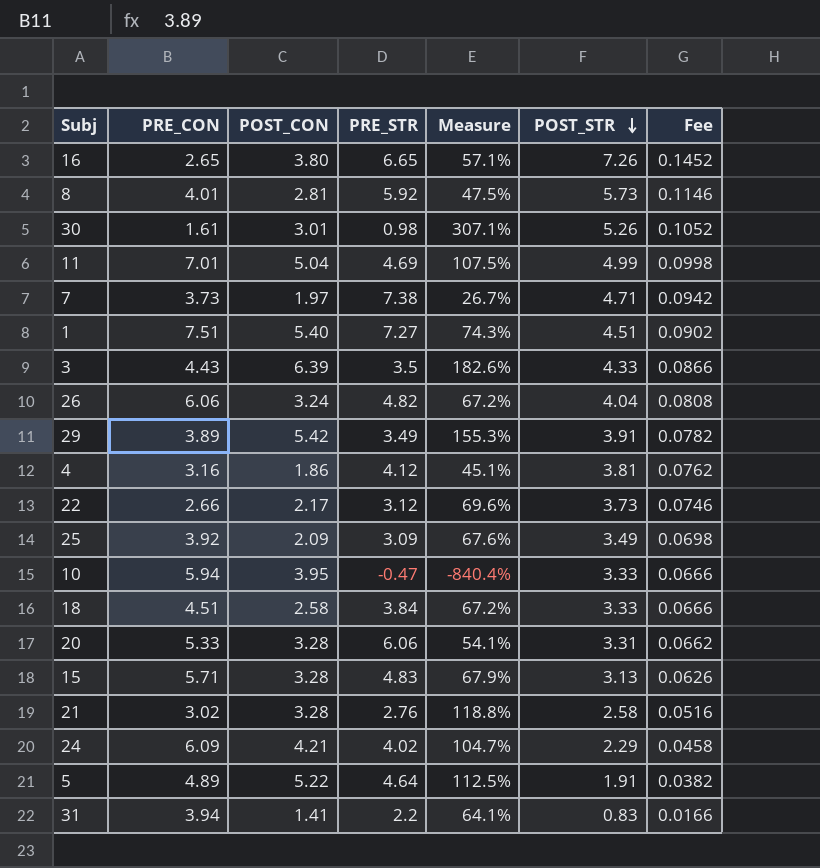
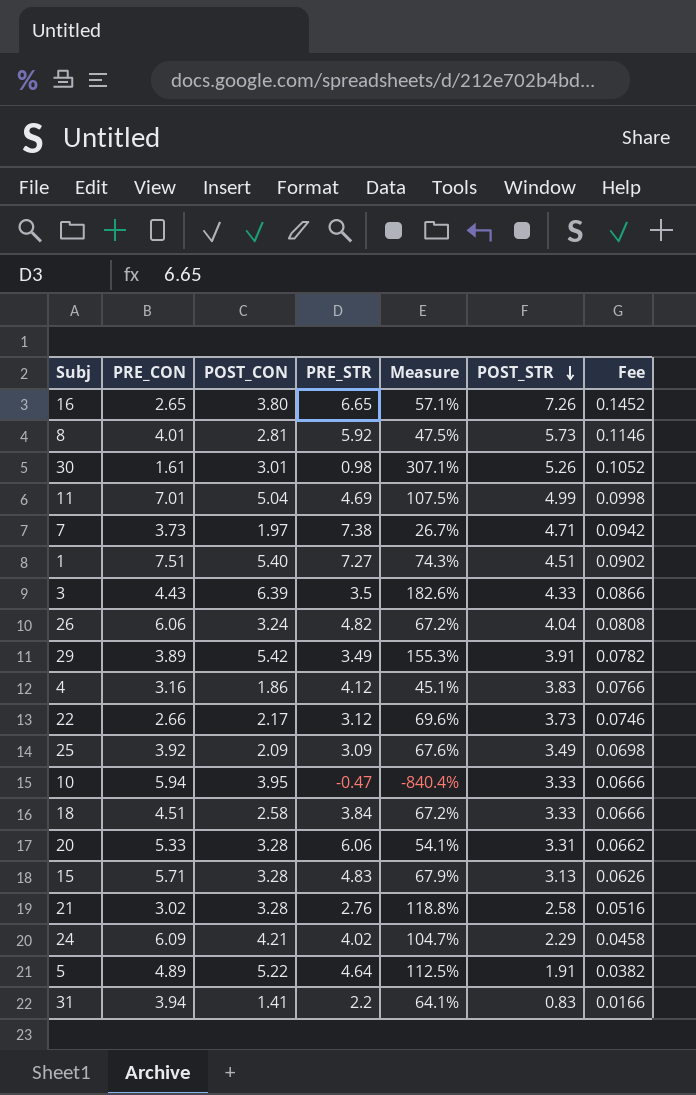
4 | POST_STR: 3.81 -> 3.83
4 | Fee: 0.0762 -> 0.0766

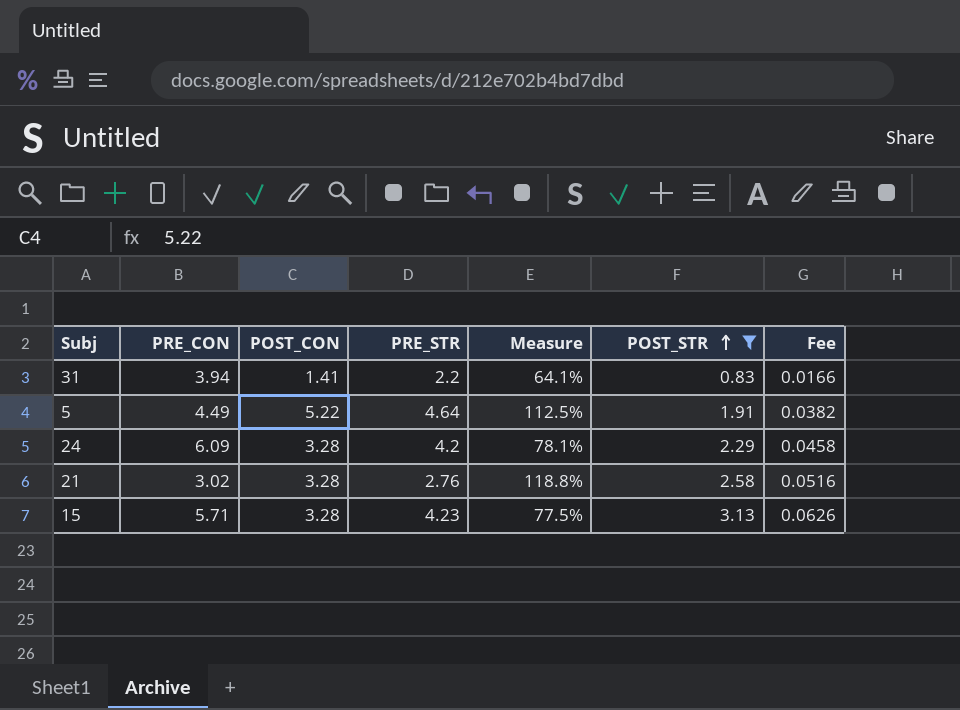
filter: none -> POST_STR <= 3.13
row order: POST_STR descending -> POST_STR ascending
5 | PRE_CON: 4.89 -> 4.49
24 | POST_CON: 4.21 -> 3.28
24 | PRE_STR: 4.02 -> 4.2
24 | Measure: 104.7% -> 78.1%
15 | PRE_STR: 4.83 -> 4.23
15 | Measure: 67.9% -> 77.5%

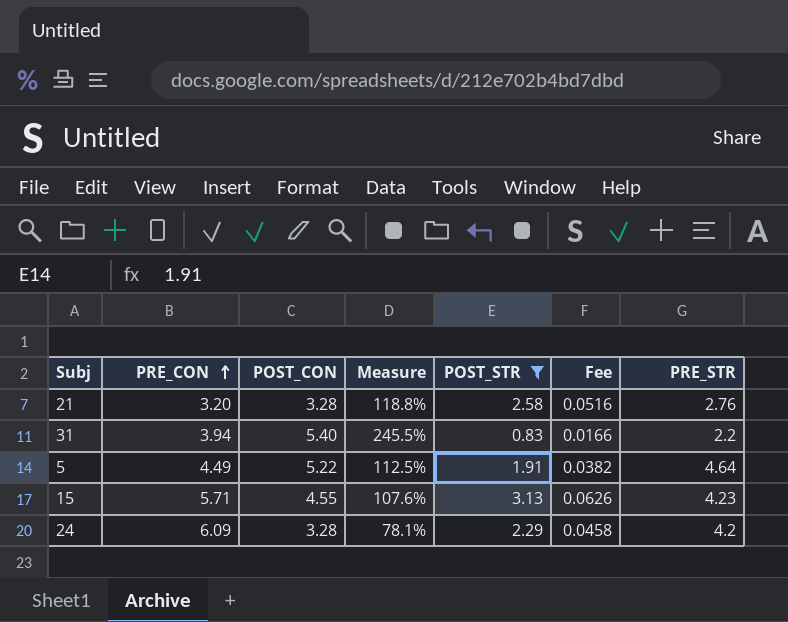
row order: POST_STR ascending -> PRE_CON ascending
column PRE_STR | position: 4 -> 7
21 | PRE_CON: 3.02 -> 3.20
31 | POST_CON: 1.41 -> 5.40
31 | Measure: 64.1% -> 245.5%
15 | POST_CON: 3.28 -> 4.55
15 | Measure: 77.5% -> 107.6%

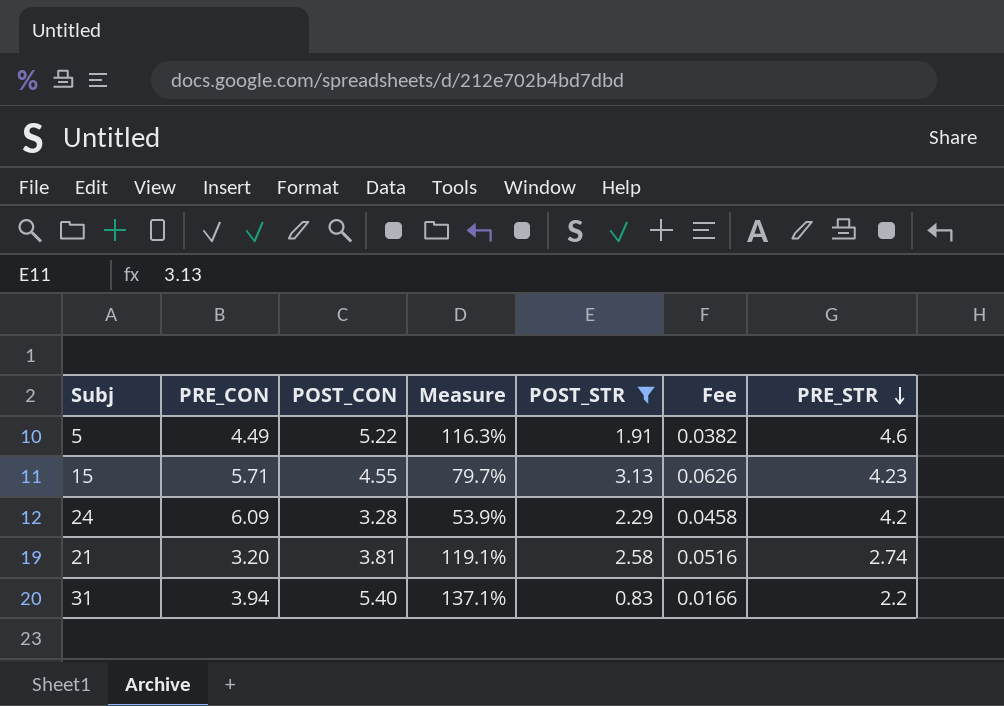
row order: PRE_CON ascending -> PRE_STR descending
column Measure | formula: [POST_CON] / [PRE_STR] -> [POST_CON] / [PRE_CON]
5 | PRE_STR: 4.64 -> 4.6
21 | POST_CON: 3.28 -> 3.81
21 | PRE_STR: 2.76 -> 2.74

